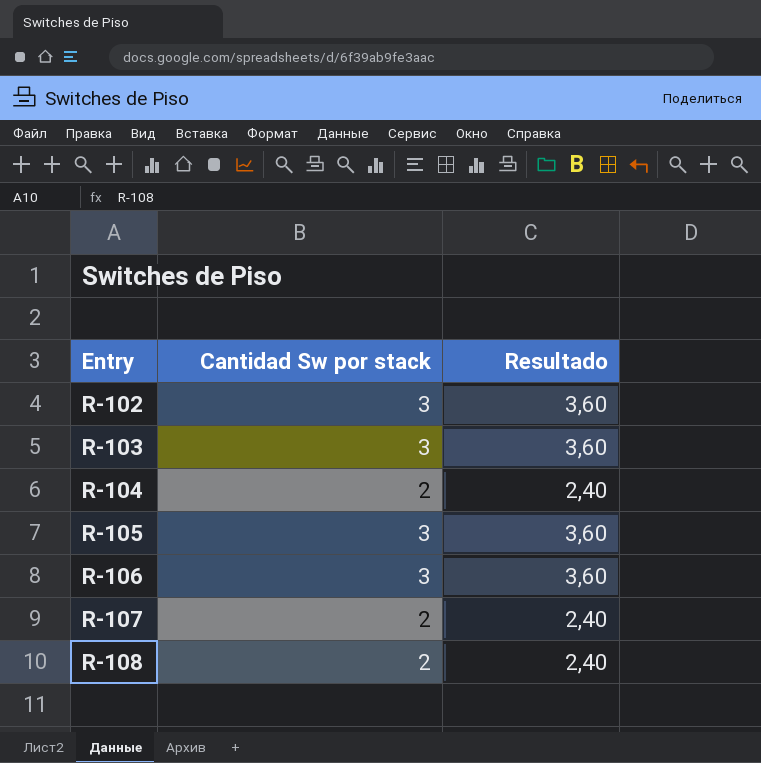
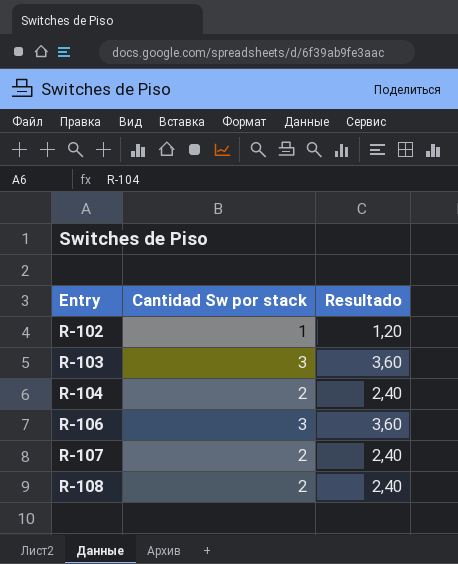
row R-105: 3 | 3,60 -> none
R-102 | Cantidad Sw por stack: 3 -> 1
R-102 | Resultado: 3,60 -> 1,20

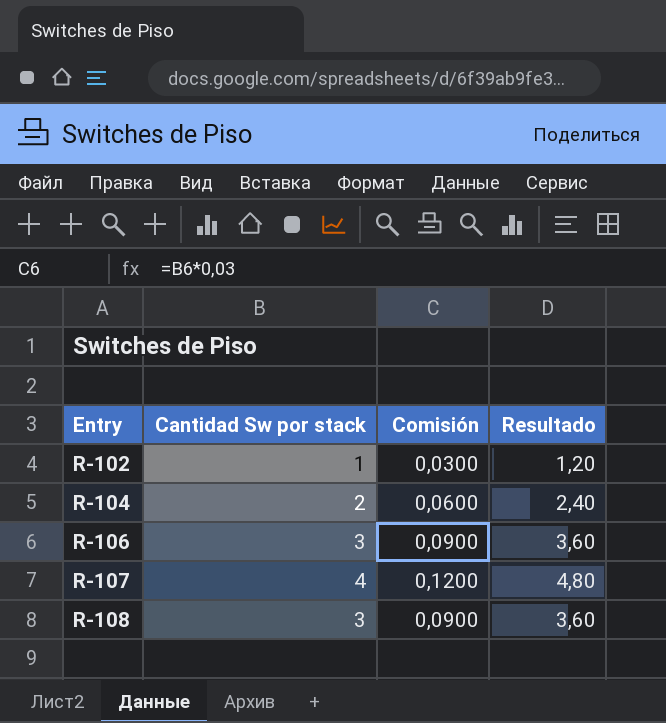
column Comisión | formula: none -> [Cantidad Sw por stack] * 0,03
row R-103: 3 | 3,60 -> none
R-107 | Cantidad Sw por stack: 2 -> 4
R-107 | Resultado: 2,40 -> 4,80
R-108 | Cantidad Sw por stack: 2 -> 3
R-108 | Resultado: 2,40 -> 3,60

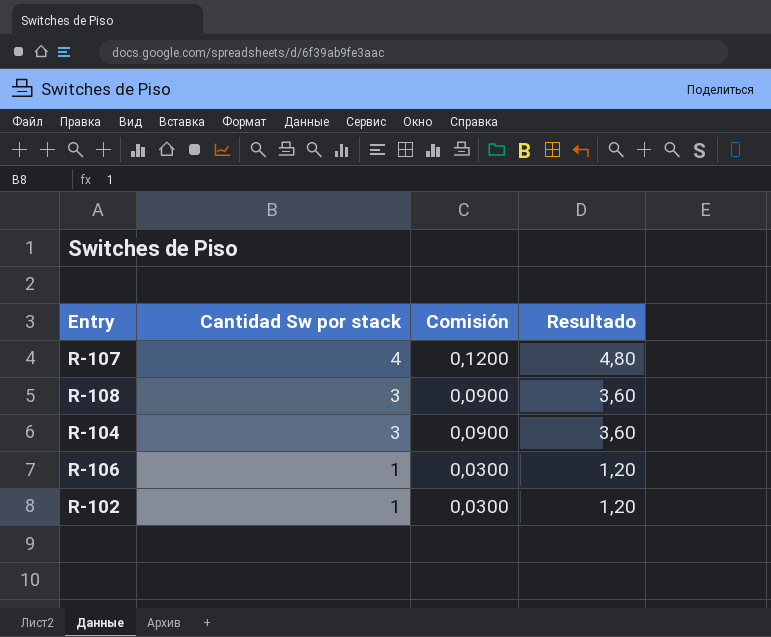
row order: Entry ascending -> Cantidad Sw por stack descending
R-104 | Cantidad Sw por stack: 2 -> 3
R-104 | Comisión: 0,0600 -> 0,0900
R-104 | Resultado: 2,40 -> 3,60
R-106 | Cantidad Sw por stack: 3 -> 1
R-106 | Comisión: 0,0900 -> 0,0300
R-106 | Resultado: 3,60 -> 1,20

